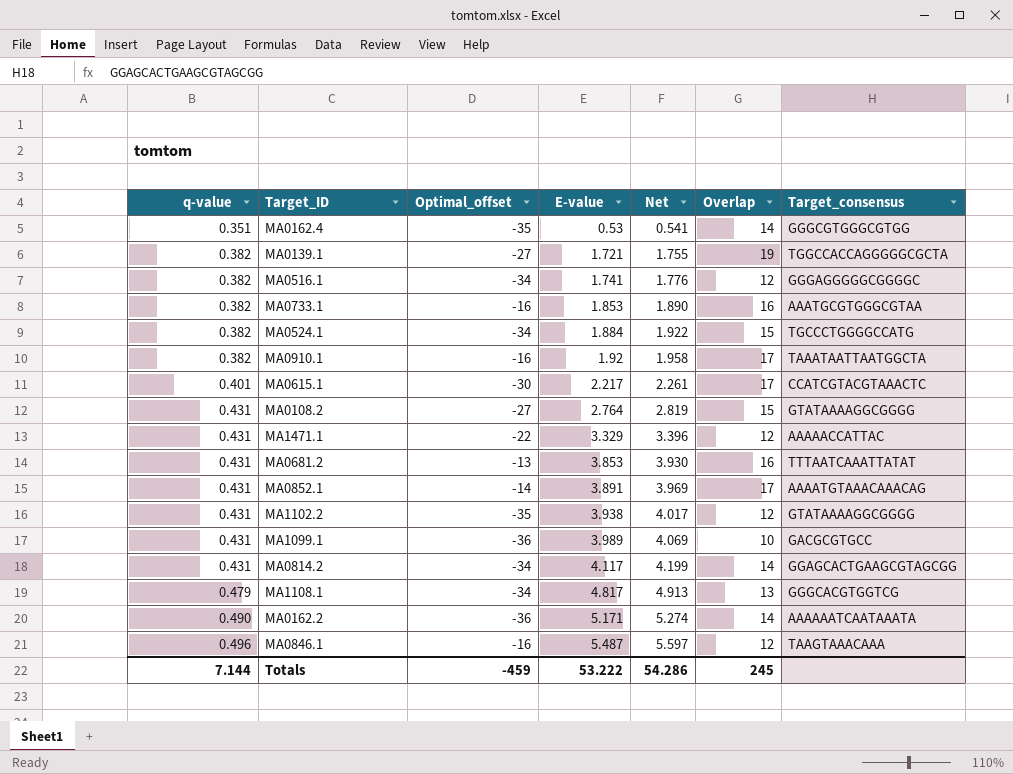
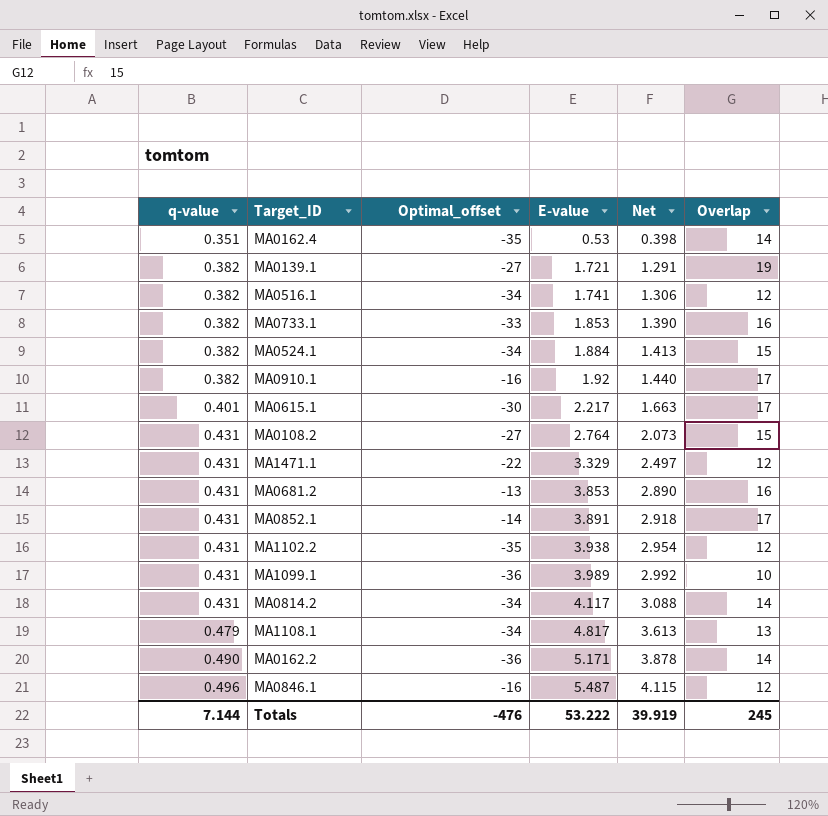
column Target_consensus | position: 7 -> none
column Net | formula: [E-value] * 1.02 -> [E-value] * 0.75
MA0733.1 | Optimal_offset: -16 -> -33
Totals | Optimal_offset: -459 -> -476
Totals | Net: 54.286 -> 39.919

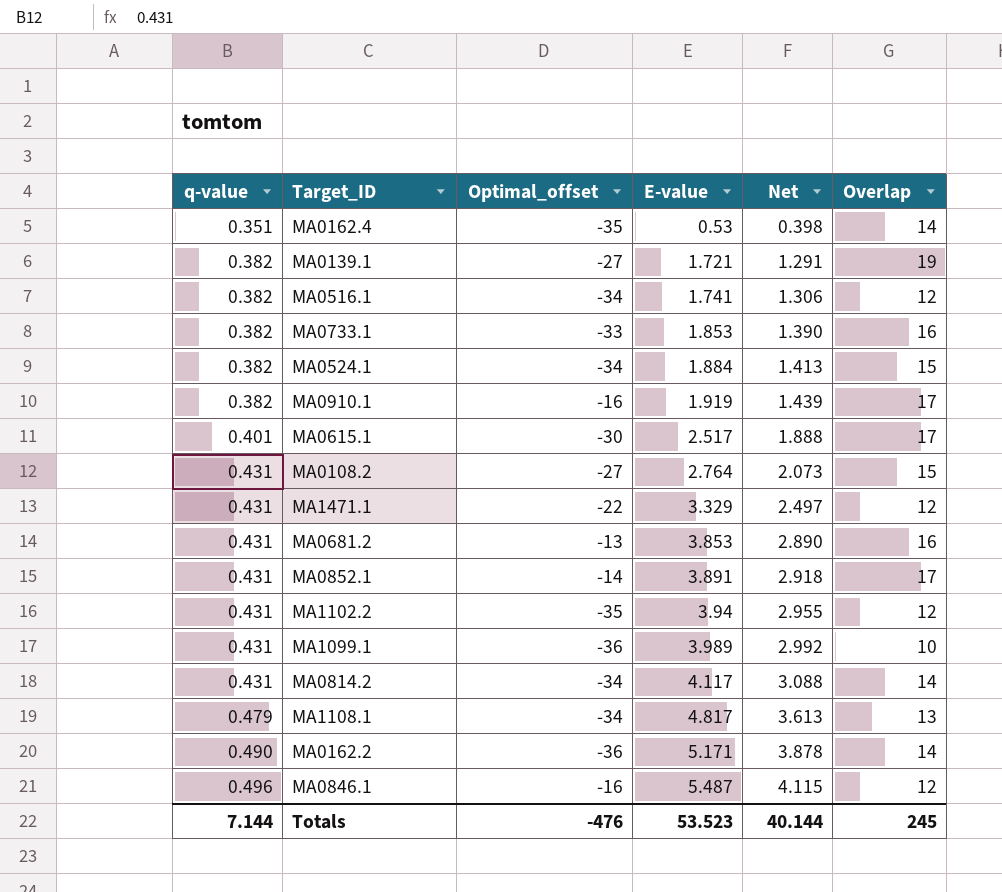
MA0910.1 | E-value: 1.92 -> 1.919
MA0910.1 | Net: 1.440 -> 1.439
MA0615.1 | E-value: 2.217 -> 2.517
MA0615.1 | Net: 1.663 -> 1.888
MA1102.2 | E-value: 3.938 -> 3.94
MA1102.2 | Net: 2.954 -> 2.955
Totals | E-value: 53.222 -> 53.523
Totals | Net: 39.919 -> 40.144

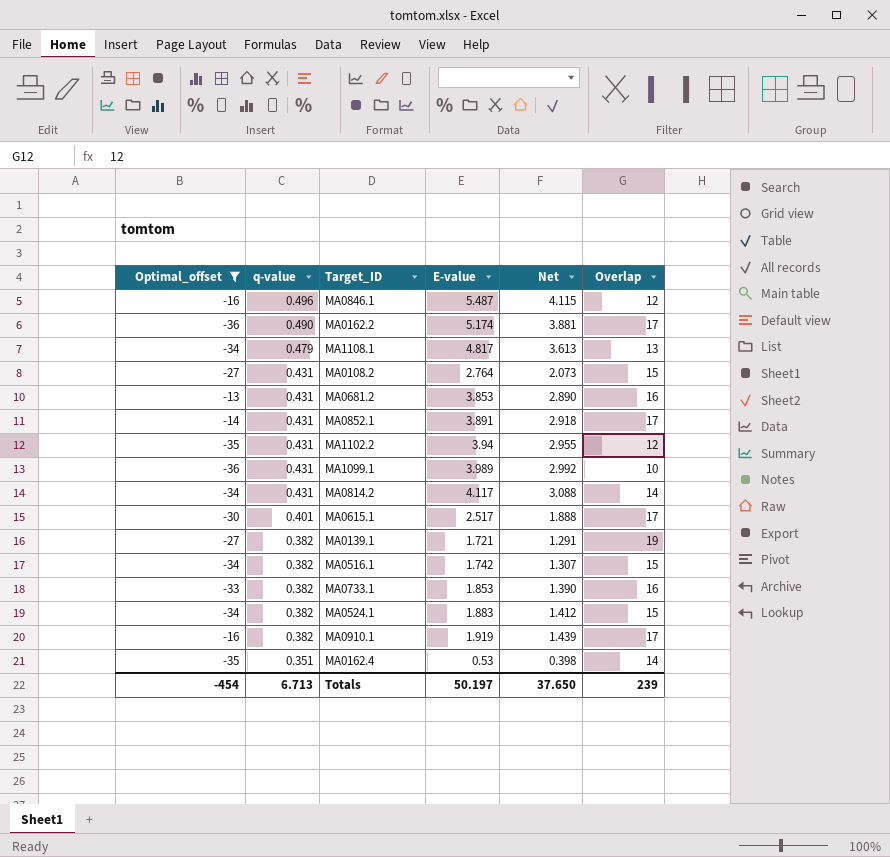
filter: none -> Optimal_offset != -22
row order: q-value ascending -> q-value descending
column Optimal_offset | position: 3 -> 1
MA0162.2 | E-value: 5.171 -> 5.174
MA0162.2 | Net: 3.878 -> 3.881
MA0162.2 | Overlap: 14 -> 17
MA0516.1 | E-value: 1.741 -> 1.742
MA0516.1 | Net: 1.306 -> 1.307
MA0516.1 | Overlap: 12 -> 15
MA0524.1 | E-value: 1.884 -> 1.883
MA0524.1 | Net: 1.413 -> 1.412
Totals | Optimal_offset: -476 -> -454
Totals | q-value: 7.144 -> 6.713
Totals | E-value: 53.523 -> 50.197
Totals | Net: 40.144 -> 37.650
Totals | Overlap: 245 -> 239

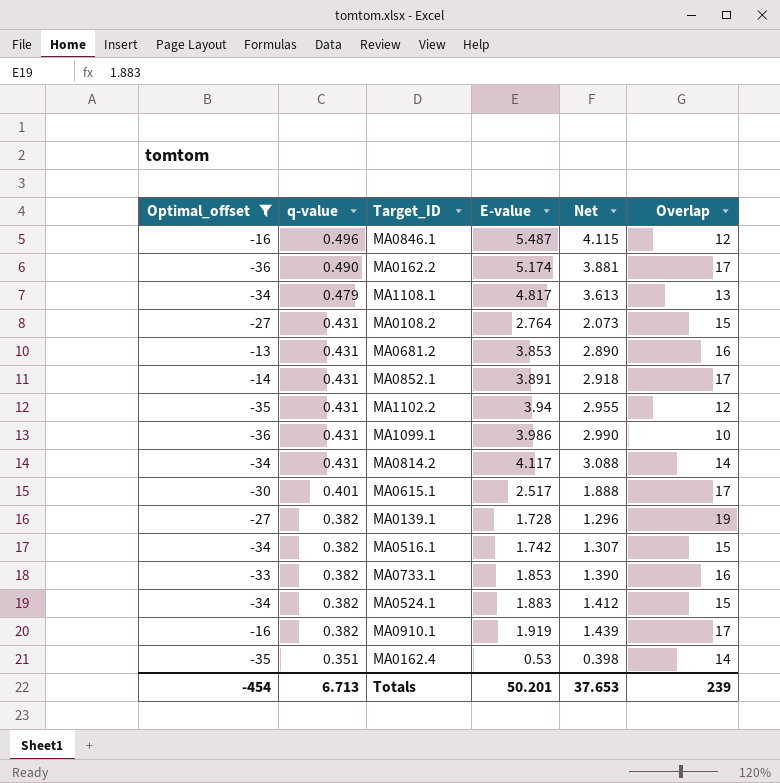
MA1099.1 | E-value: 3.989 -> 3.986
MA1099.1 | Net: 2.992 -> 2.990
MA0139.1 | E-value: 1.721 -> 1.728
MA0139.1 | Net: 1.291 -> 1.296
Totals | E-value: 50.197 -> 50.201
Totals | Net: 37.650 -> 37.653

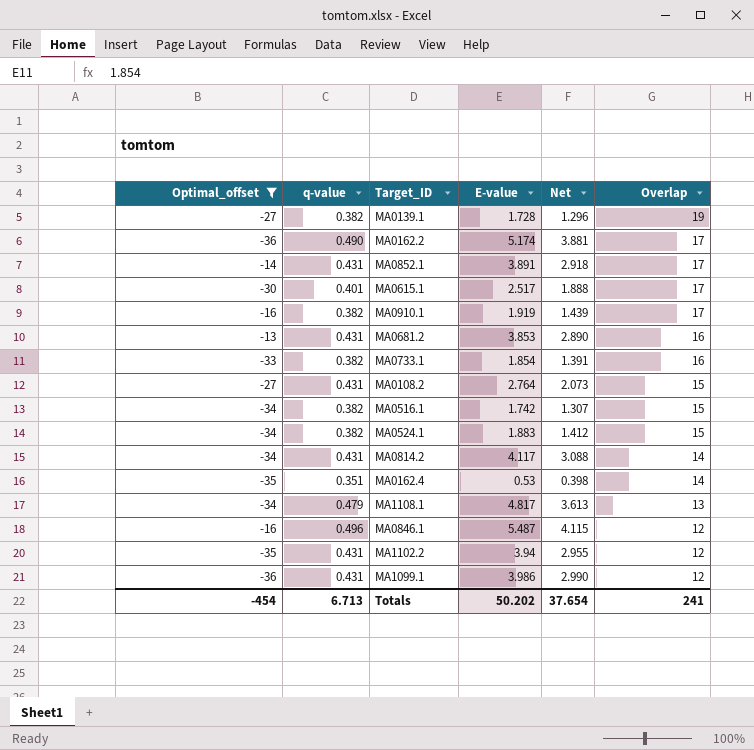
row order: q-value descending -> Overlap descending
MA0733.1 | E-value: 1.853 -> 1.854
MA0733.1 | Net: 1.390 -> 1.391
MA1099.1 | Overlap: 10 -> 12
Totals | E-value: 50.201 -> 50.202
Totals | Net: 37.653 -> 37.654
Totals | Overlap: 239 -> 241

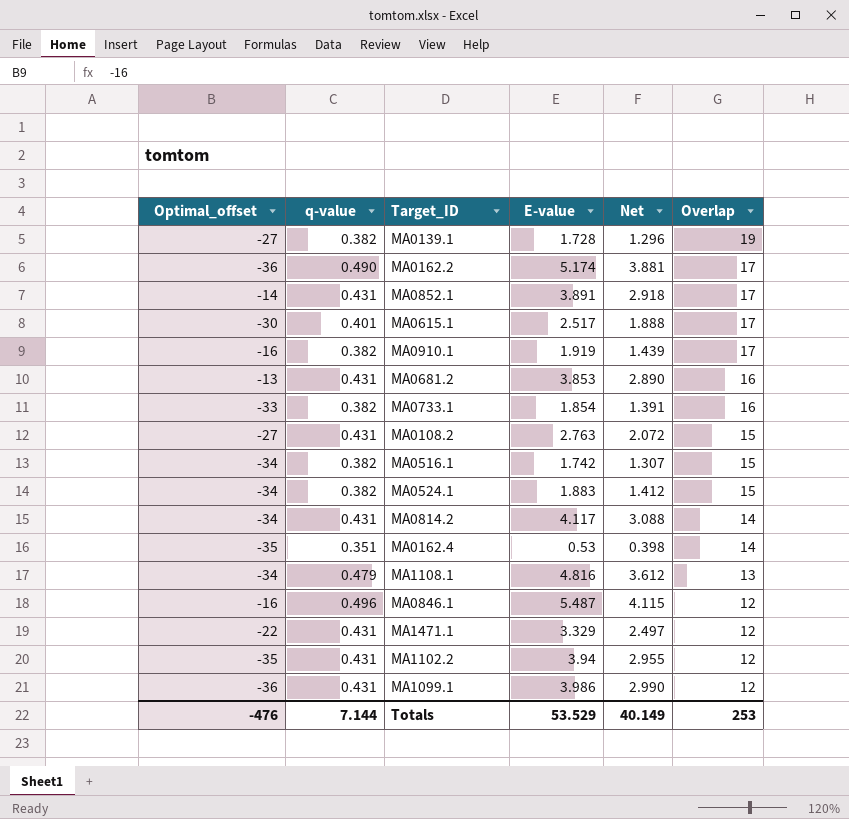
filter: Optimal_offset != -22 -> none
MA0108.2 | E-value: 2.764 -> 2.763
MA0108.2 | Net: 2.073 -> 2.072
MA1108.1 | E-value: 4.817 -> 4.816
MA1108.1 | Net: 3.613 -> 3.612
Totals | Optimal_offset: -454 -> -476
Totals | q-value: 6.713 -> 7.144
Totals | E-value: 50.202 -> 53.529
Totals | Net: 37.654 -> 40.149
Totals | Overlap: 241 -> 253

